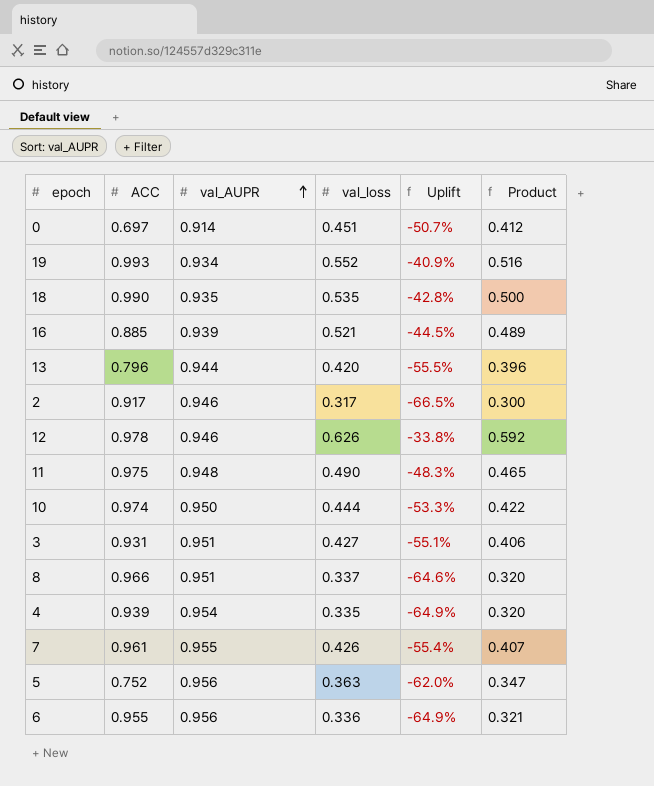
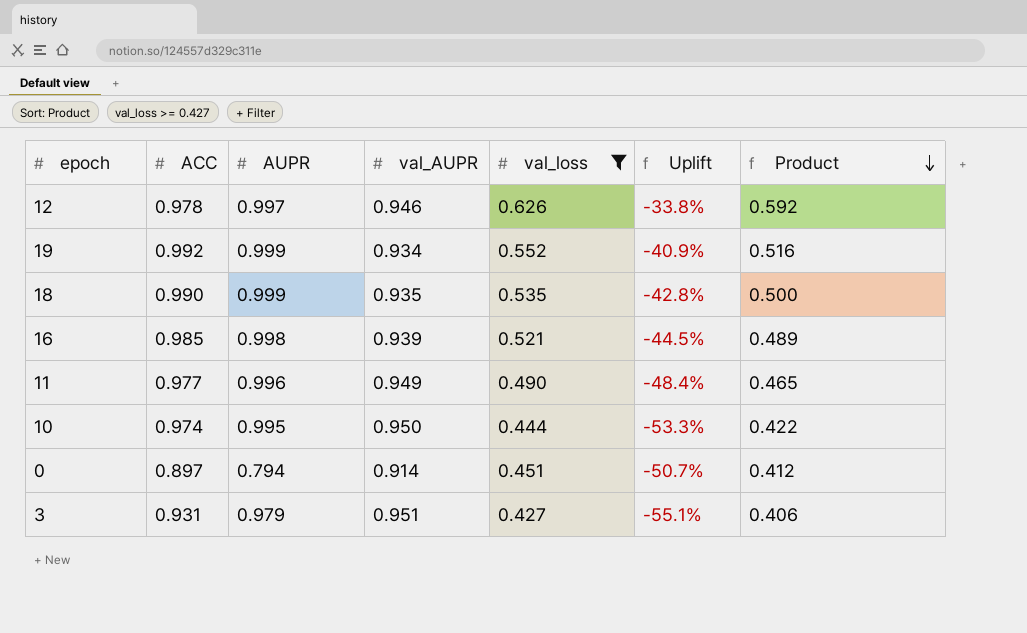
filter: none -> val_loss >= 0.427
row order: val_AUPR ascending -> Product descending
column AUPR | position: none -> 3
19 | ACC: 0.993 -> 0.992
16 | ACC: 0.885 -> 0.985
11 | ACC: 0.975 -> 0.977
11 | val_AUPR: 0.948 -> 0.949
11 | Uplift: -48.3% -> -48.4%
0 | ACC: 0.697 -> 0.897

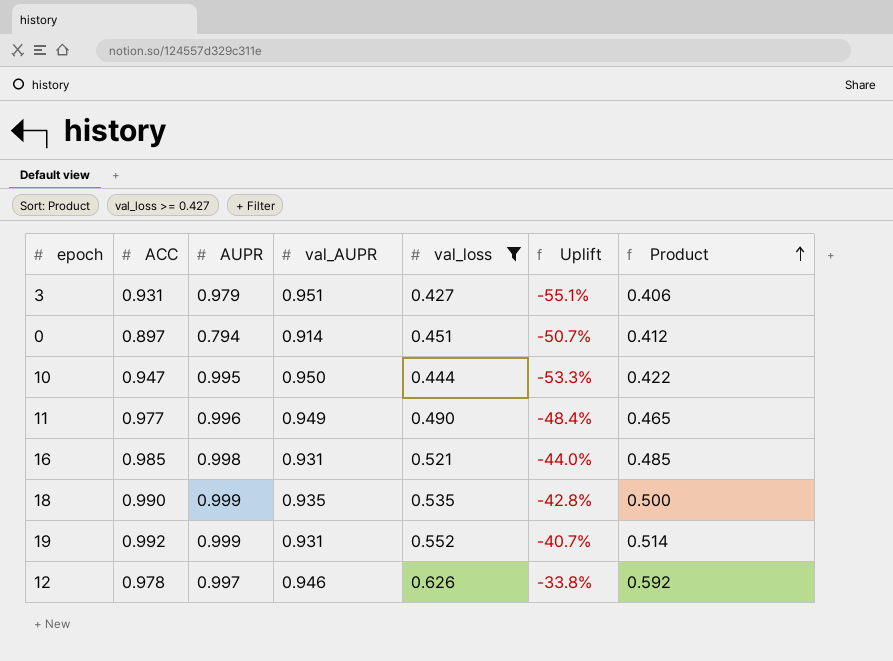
row order: Product descending -> Product ascending
10 | ACC: 0.974 -> 0.947
16 | val_AUPR: 0.939 -> 0.931
16 | Uplift: -44.5% -> -44.0%
16 | Product: 0.489 -> 0.485
19 | val_AUPR: 0.934 -> 0.931
19 | Uplift: -40.9% -> -40.7%
19 | Product: 0.516 -> 0.514

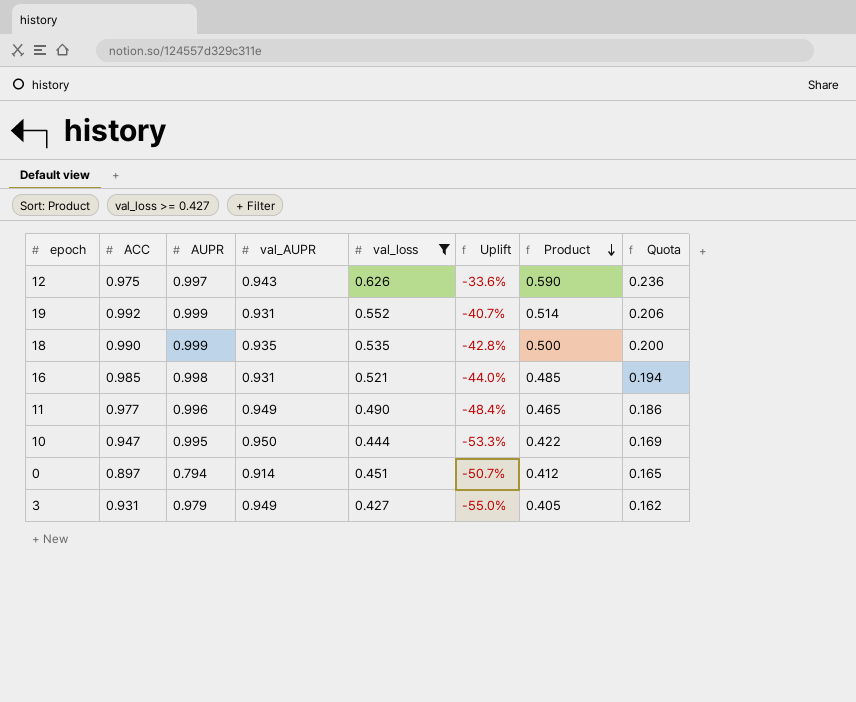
row order: Product ascending -> Product descending
column Quota | formula: none -> [Product] * 0.4
12 | ACC: 0.978 -> 0.975
12 | val_AUPR: 0.946 -> 0.943
12 | Uplift: -33.8% -> -33.6%
12 | Product: 0.592 -> 0.590
3 | val_AUPR: 0.951 -> 0.949
3 | Uplift: -55.1% -> -55.0%
3 | Product: 0.406 -> 0.405

